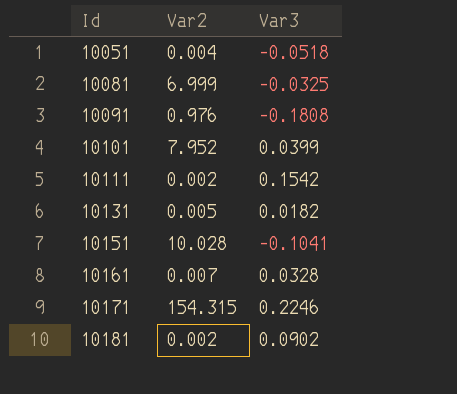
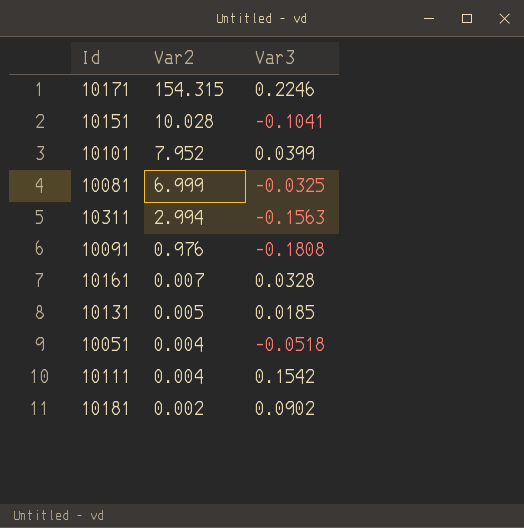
row order: Id ascending -> Var2 descending
row 10311: none -> 2.994 | -0.1563
10131 | Var3: 0.0182 -> 0.0185
10111 | Var2: 0.002 -> 0.004

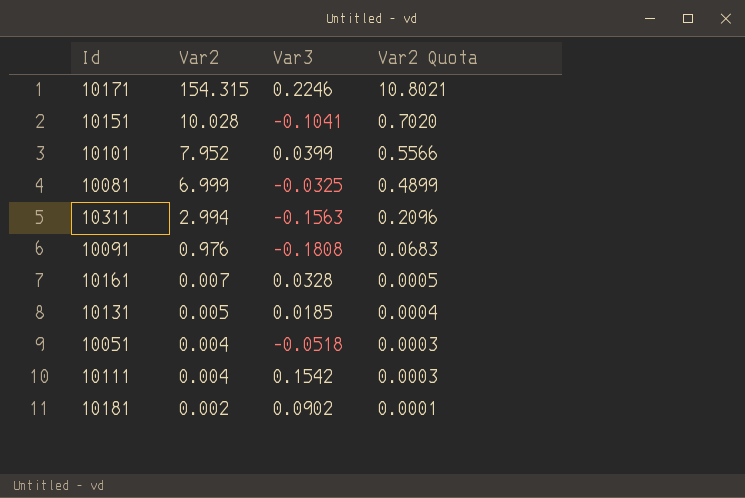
column Var2 Quota | formula: none -> [Var2] * 0.07

